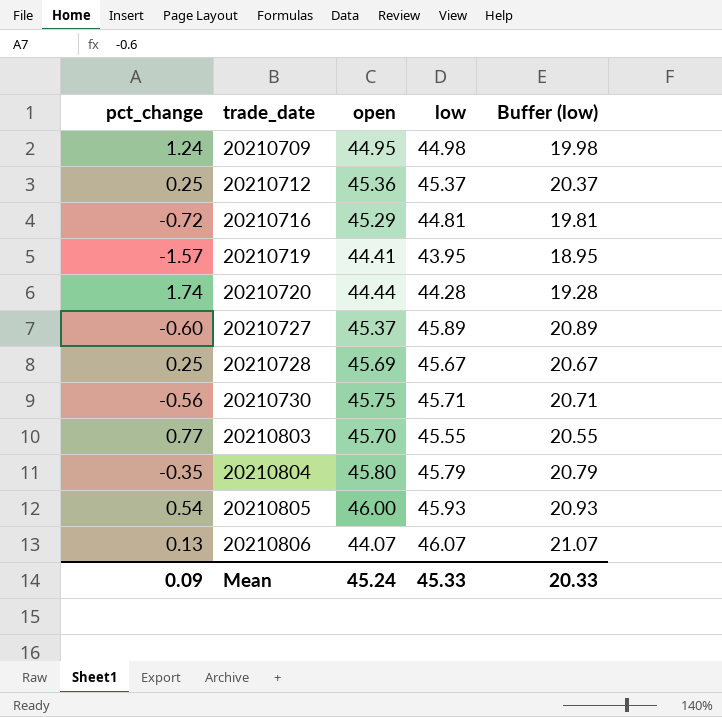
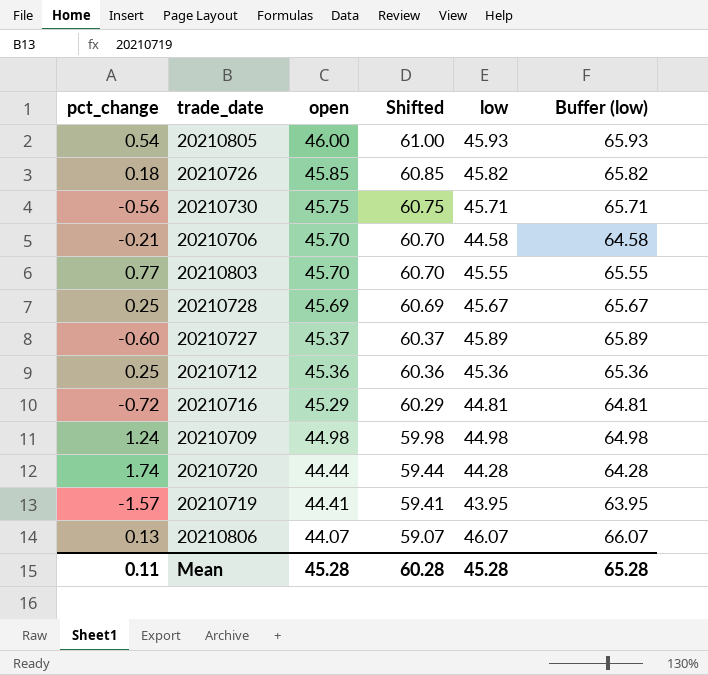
row order: trade_date ascending -> open descending
column Shifted | formula: none -> [open] + 15
column Buffer (low) | formula: [low] - 25 -> [low] + 20
row 20210804: -0.35 | 45.80 | 45.79 | 20.79 -> none
row 20210726: none -> 0.18 | 45.85 | 60.85 | 45.82 | 65.82
row 20210706: none -> -0.21 | 45.70 | 60.70 | 44.58 | 64.58
20210712 | low: 45.37 -> 45.36
20210709 | open: 44.95 -> 44.98
Mean | pct_change: 0.09 -> 0.11
Mean | open: 45.24 -> 45.28
Mean | low: 45.33 -> 45.28
Mean | Buffer (low): 20.33 -> 65.28

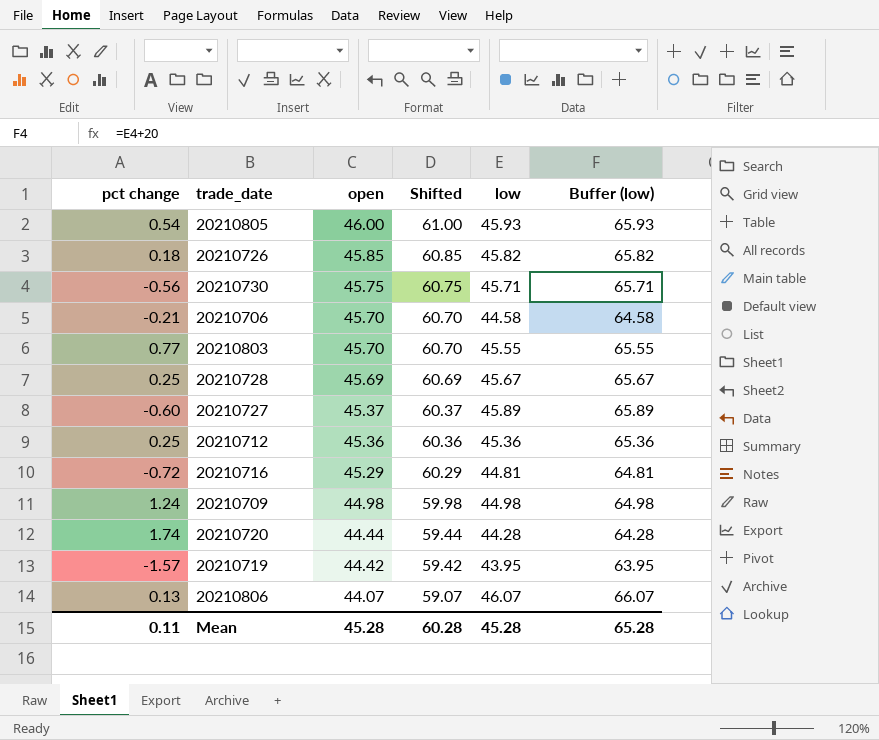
column name: pct_change -> pct change
20210719 | open: 44.41 -> 44.42
20210719 | Shifted: 59.41 -> 59.42

